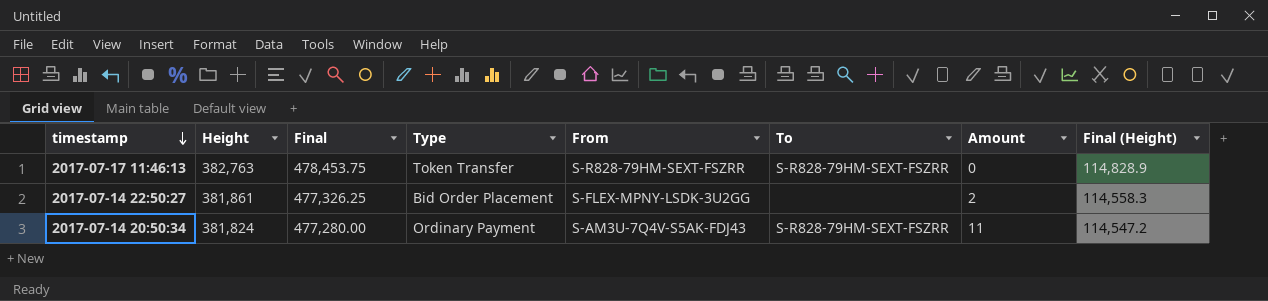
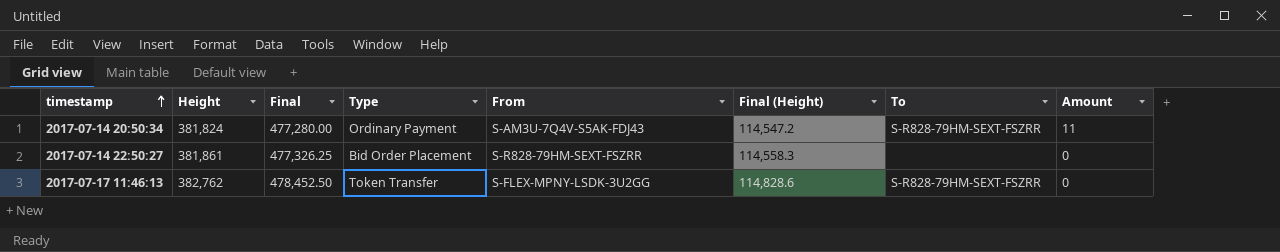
row order: timestamp descending -> timestamp ascending
column Final (Height) | position: 8 -> 6
2017-07-14 22:50:27 | From: S-FLEX-MPNY-LSDK-3U2GG -> S-R828-79HM-SEXT-FSZRR
2017-07-14 22:50:27 | Amount: 2 -> 0
2017-07-17 11:46:13 | Height: 382,763 -> 382,762
2017-07-17 11:46:13 | Final: 478,453.75 -> 478,452.50
2017-07-17 11:46:13 | From: S-R828-79HM-SEXT-FSZRR -> S-FLEX-MPNY-LSDK-3U2GG
2017-07-17 11:46:13 | Final (Height): 114,828.9 -> 114,828.6

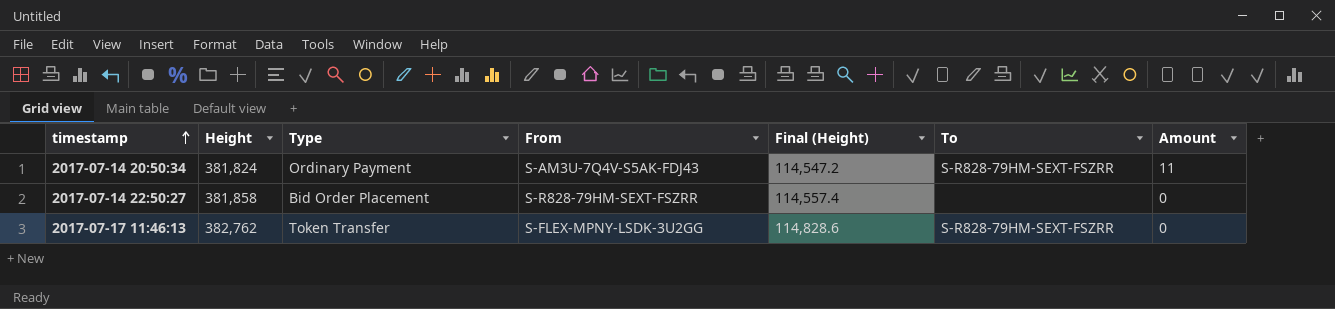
column Final | formula: [Height] * 1.25 -> none
2017-07-14 22:50:27 | Height: 381,861 -> 381,858
2017-07-14 22:50:27 | Final (Height): 114,558.3 -> 114,557.4

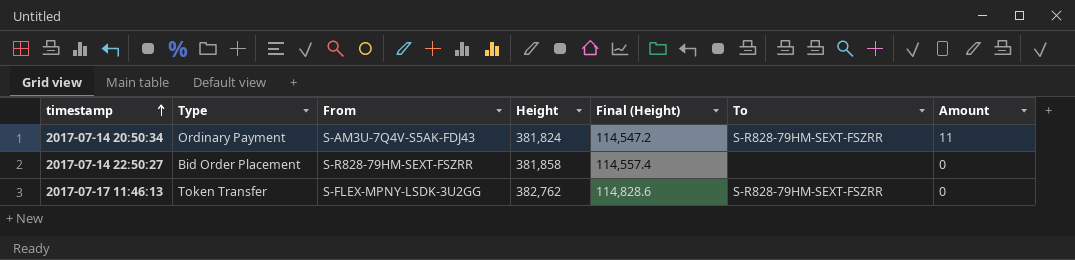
column Height | position: 2 -> 4

